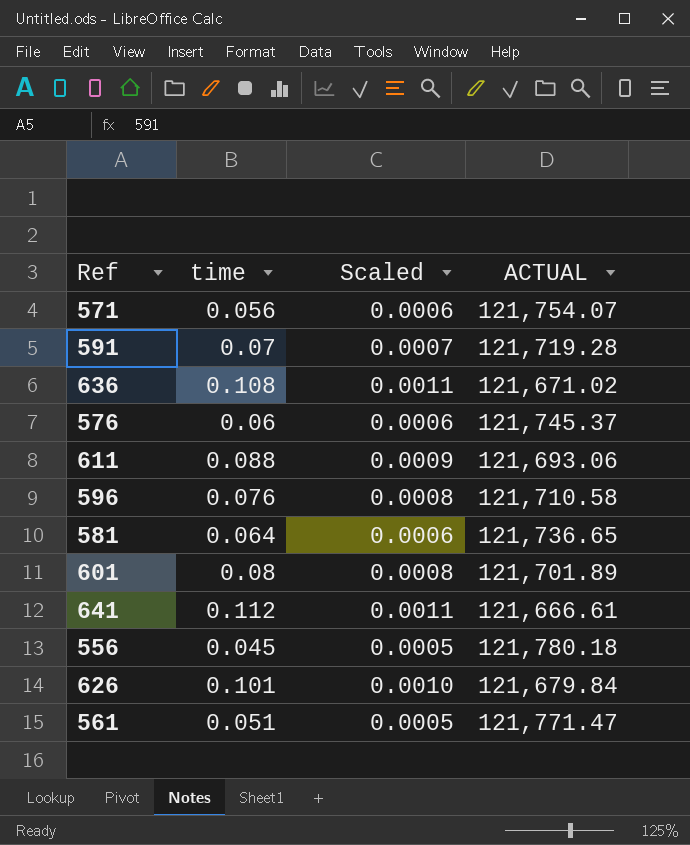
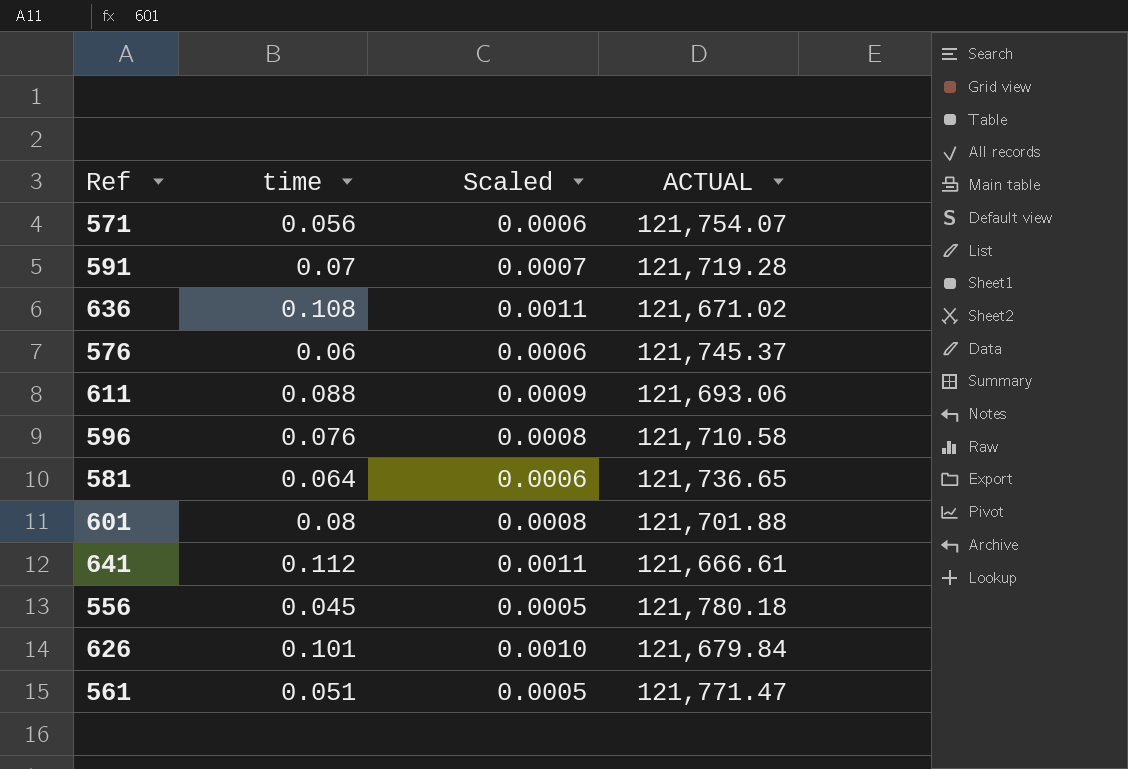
601 | ACTUAL: 121,701.89 -> 121,701.88

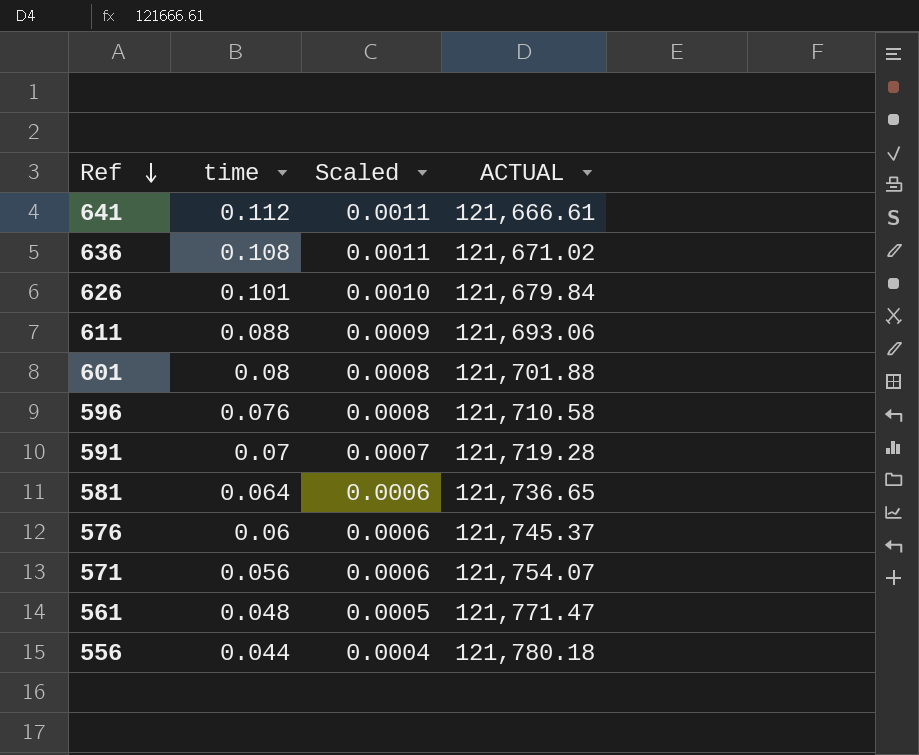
row order: none -> Ref descending
561 | time: 0.051 -> 0.048
556 | time: 0.045 -> 0.044
556 | Scaled: 0.0005 -> 0.0004

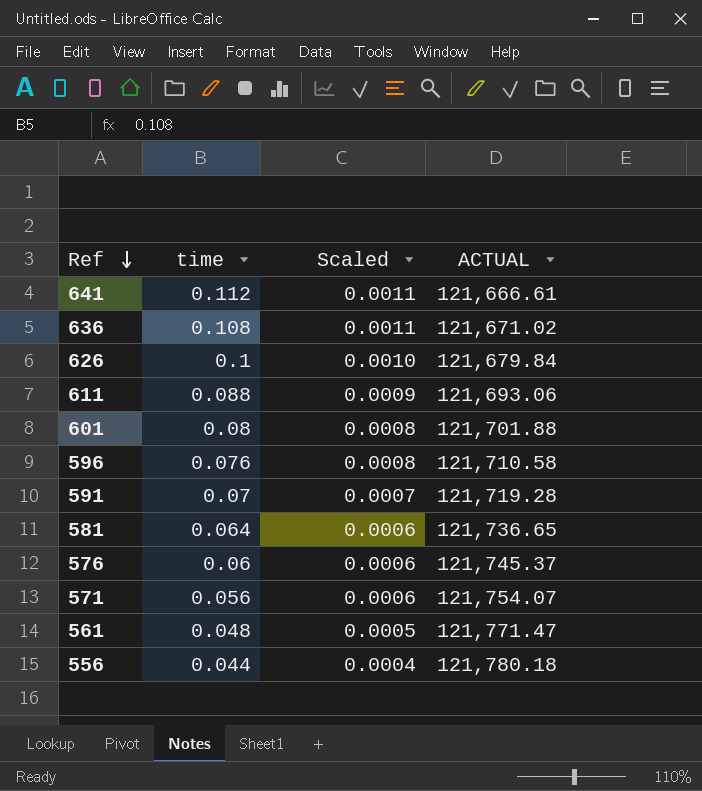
626 | time: 0.101 -> 0.1

